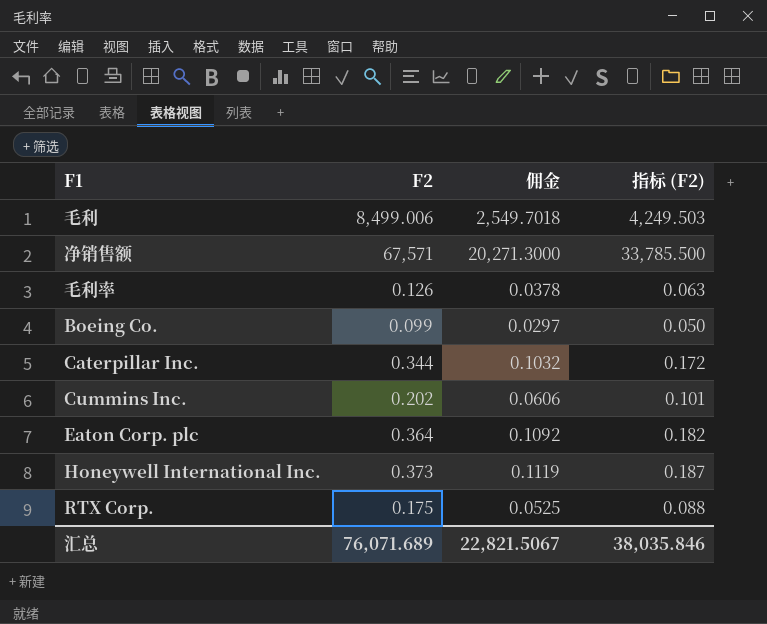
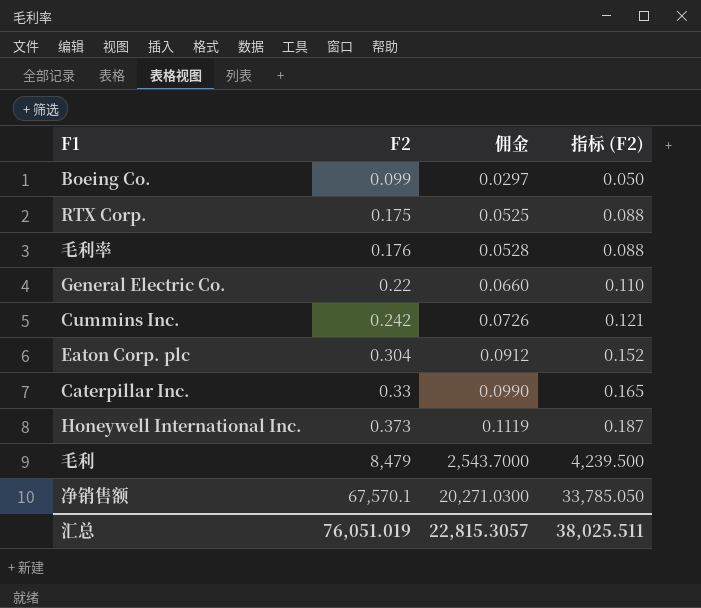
row order: none -> F2 ascending
毛利率 | F2: 0.126 -> 0.176
毛利率 | 佣金: 0.0378 -> 0.0528
毛利率 | 指标 (F2): 0.063 -> 0.088
row General Electric Co.: none -> 0.22 | 0.0660 | 0.110
Cummins Inc. | F2: 0.202 -> 0.242
Cummins Inc. | 佣金: 0.0606 -> 0.0726
Cummins Inc. | 指标 (F2): 0.101 -> 0.121
Eaton Corp. plc | F2: 0.364 -> 0.304
Eaton Corp. plc | 佣金: 0.1092 -> 0.0912
Eaton Corp. plc | 指标 (F2): 0.182 -> 0.152
Caterpillar Inc. | F2: 0.344 -> 0.33
Caterpillar Inc. | 佣金: 0.1032 -> 0.0990
Caterpillar Inc. | 指标 (F2): 0.172 -> 0.165
毛利 | F2: 8,499.006 -> 8,479
毛利 | 佣金: 2,549.7018 -> 2,543.7000
毛利 | 指标 (F2): 4,249.503 -> 4,239.500
净销售额 | F2: 67,571 -> 67,570.1
净销售额 | 佣金: 20,271.3000 -> 20,271.0300
净销售额 | 指标 (F2): 33,785.500 -> 33,785.050
汇总 | F2: 76,071.689 -> 76,051.019
汇总 | 佣金: 22,821.5067 -> 22,815.3057
汇总 | 指标 (F2): 38,035.846 -> 38,025.511

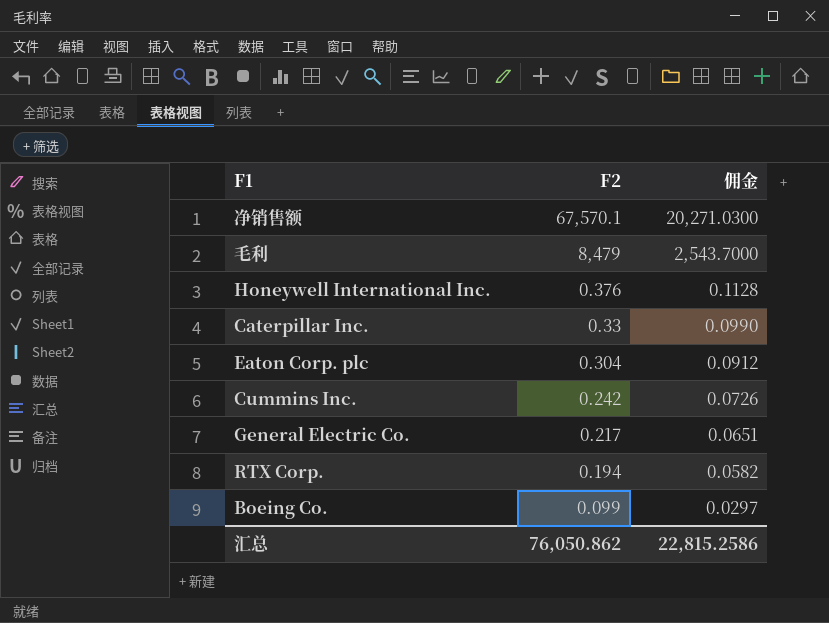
row order: F2 ascending -> F2 descending
column 指标 (F2) | formula: [F2] * 0.5 -> none
row 毛利率: 0.176 | 0.0528 | 0.088 -> none
Honeywell International Inc. | F2: 0.373 -> 0.376
Honeywell International Inc. | 佣金: 0.1119 -> 0.1128
General Electric Co. | F2: 0.22 -> 0.217
General Electric Co. | 佣金: 0.0660 -> 0.0651
RTX Corp. | F2: 0.175 -> 0.194
RTX Corp. | 佣金: 0.0525 -> 0.0582
汇总 | F2: 76,051.019 -> 76,050.862
汇总 | 佣金: 22,815.3057 -> 22,815.2586

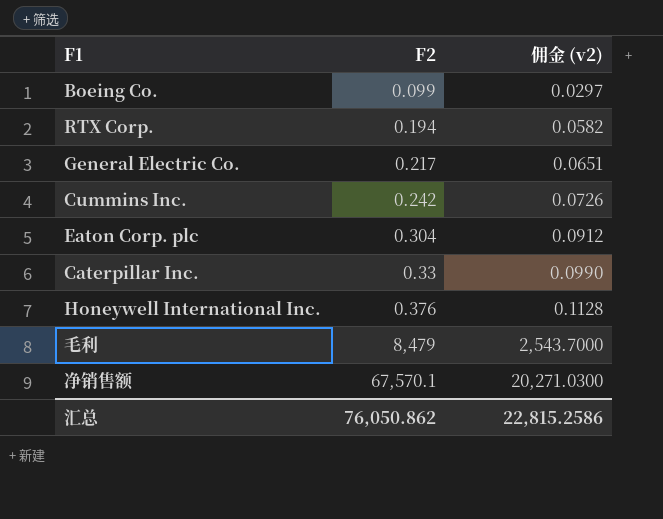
row order: F2 descending -> F2 ascending
column name: 佣金 -> 佣金 (v2)

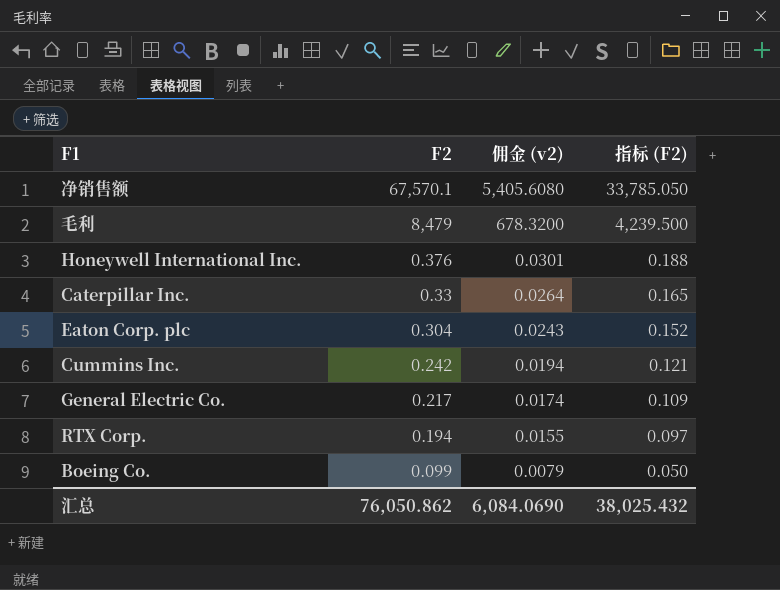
row order: F2 ascending -> F2 descending
column 佣金 (v2) | formula: [F2] * 0.3 -> [F2] * 0.08
column 指标 (F2) | formula: none -> [F2] * 0.5
汇总 | 佣金 (v2): 22,815.2586 -> 6,084.0690

